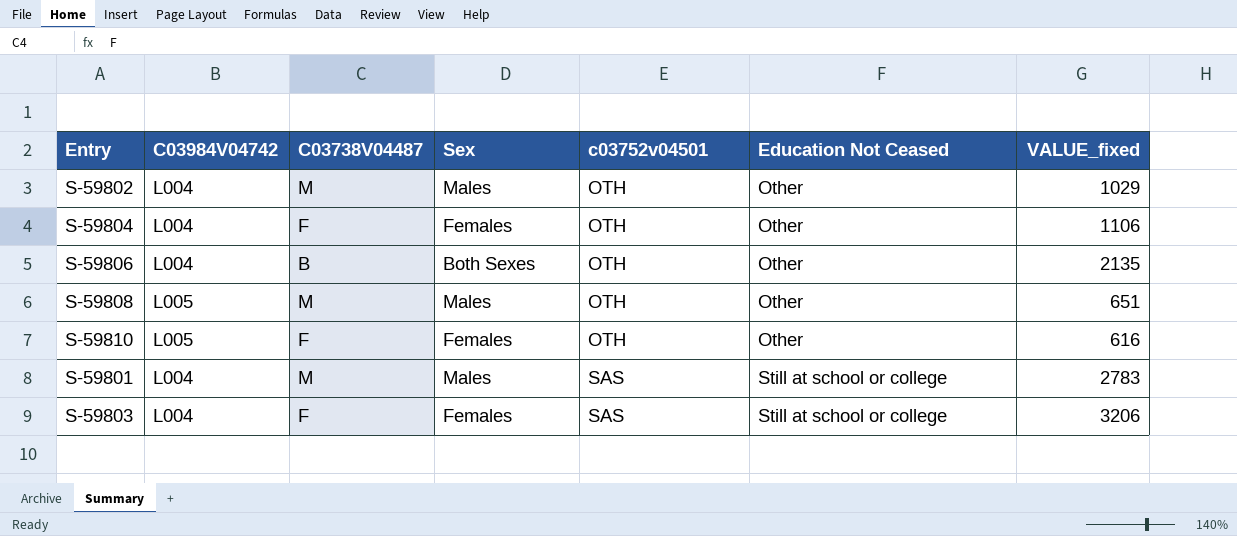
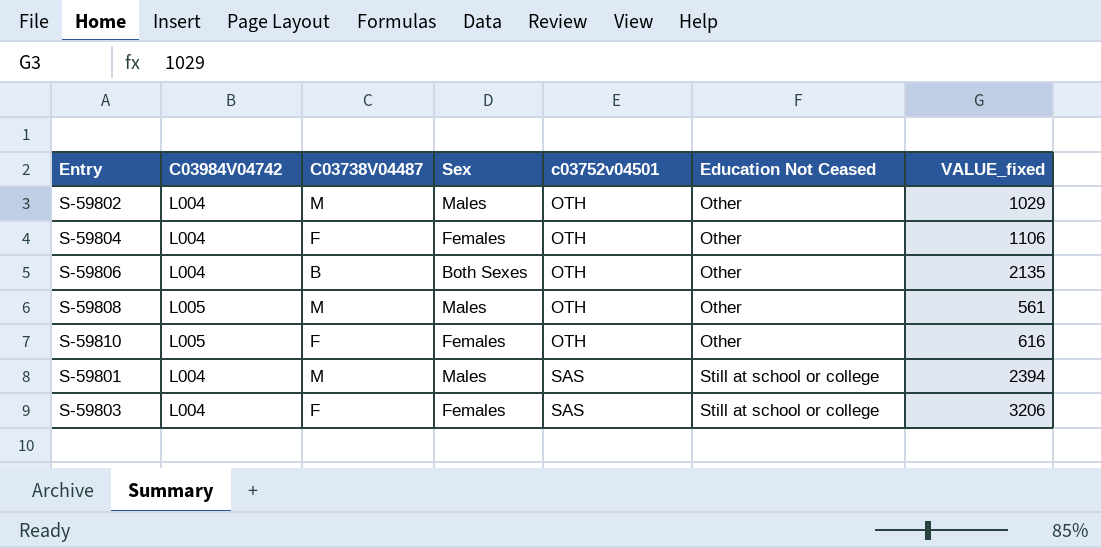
S-59808 | VALUE_fixed: 651 -> 561
S-59801 | VALUE_fixed: 2783 -> 2394

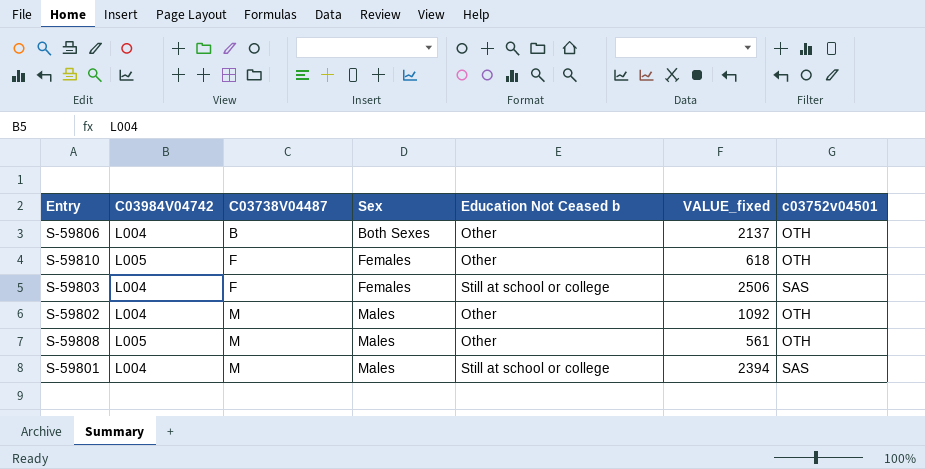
row order: c03752v04501 ascending -> C03738V04487 ascending
column name: Education Not Ceased -> Education Not Ceased b
column c03752v04501 | position: 5 -> 7
row S-59804: L004 | F | Females | OTH | Other | 1106 -> none
S-59806 | VALUE_fixed: 2135 -> 2137
S-59810 | VALUE_fixed: 616 -> 618
S-59803 | VALUE_fixed: 3206 -> 2506
S-59802 | VALUE_fixed: 1029 -> 1092

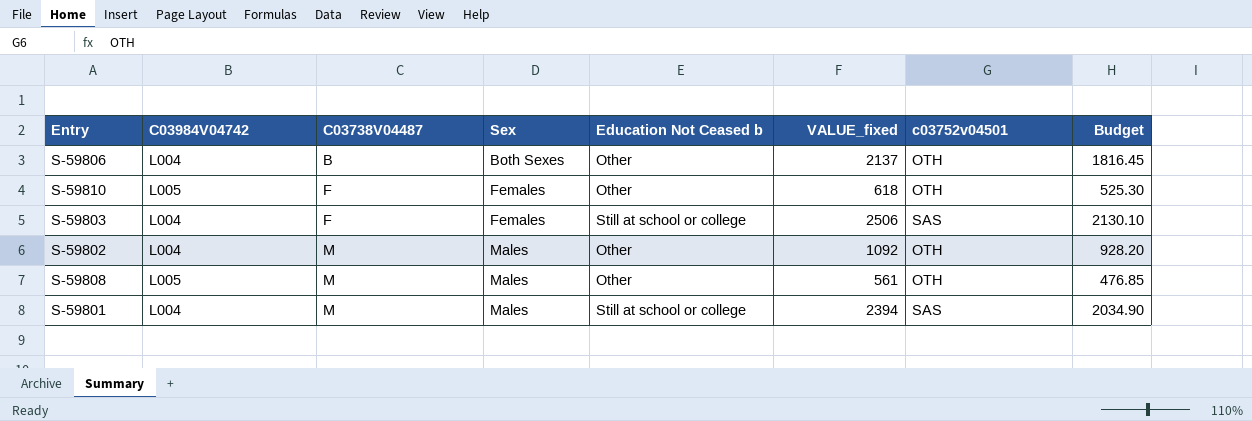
column Budget | formula: none -> [VALUE_fixed] * 0.85

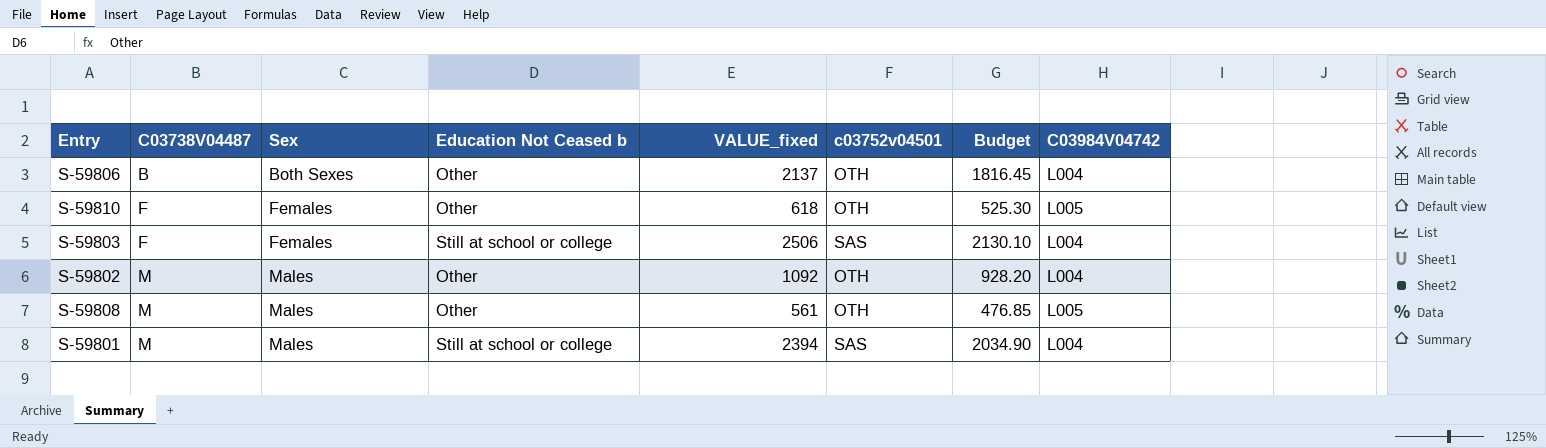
column C03984V04742 | position: 2 -> 8

